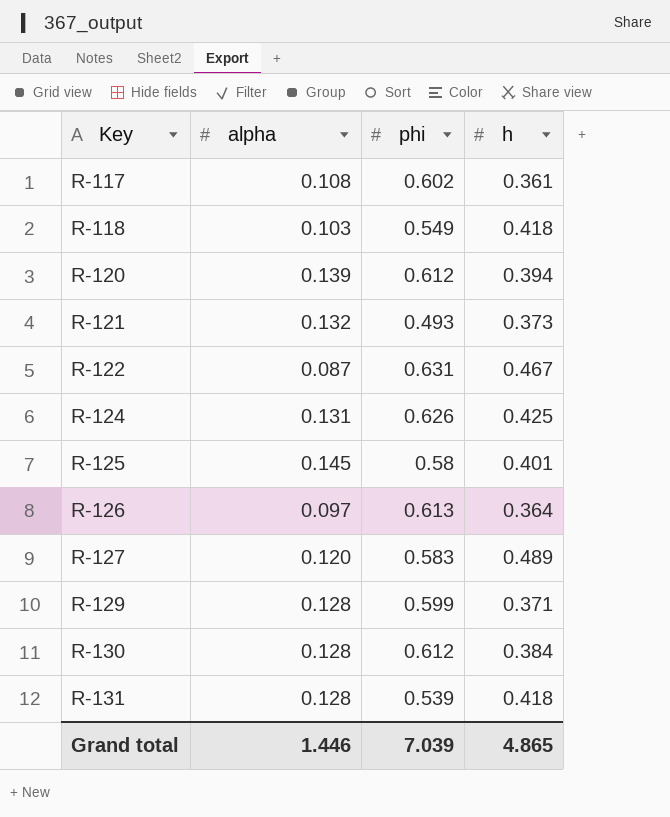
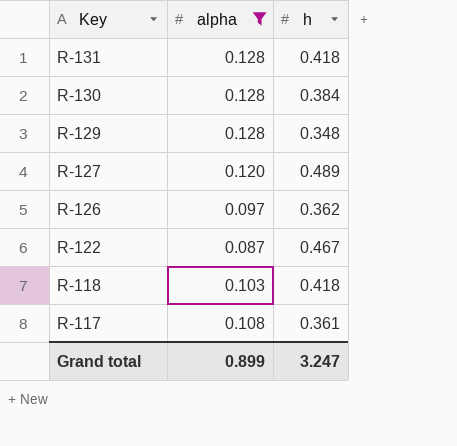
filter: none -> alpha <= 0.128
row order: Key ascending -> Key descending
column phi | position: 3 -> none
R-129 | h: 0.371 -> 0.348
R-126 | h: 0.364 -> 0.362
Grand total | alpha: 1.446 -> 0.899
Grand total | h: 4.865 -> 3.247

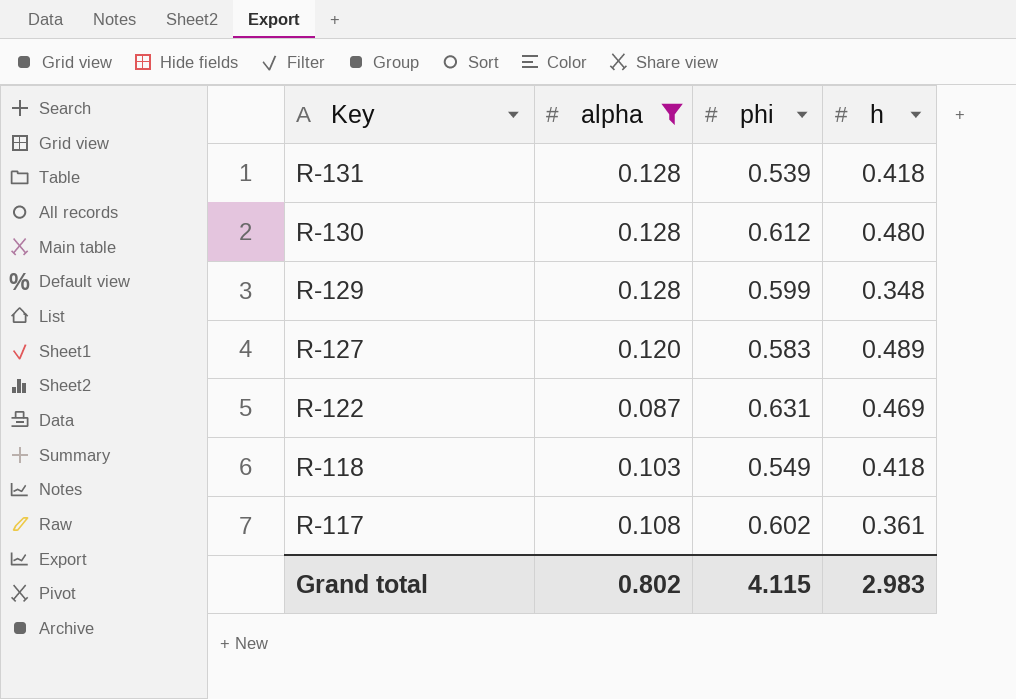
column phi | position: none -> 3
row R-126: 0.097 | 0.362 -> none
R-130 | h: 0.384 -> 0.480
R-122 | h: 0.467 -> 0.469
Grand total | alpha: 0.899 -> 0.802
Grand total | h: 3.247 -> 2.983

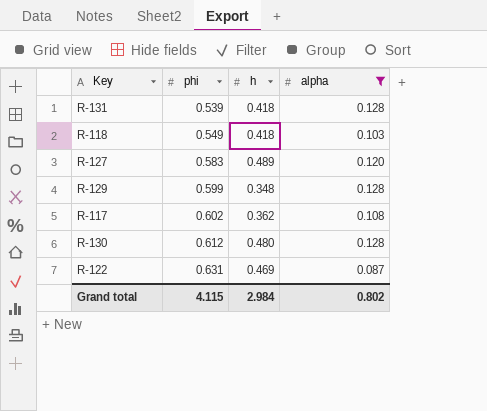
row order: Key descending -> phi ascending
column alpha | position: 2 -> 4
R-117 | h: 0.361 -> 0.362
Grand total | h: 2.983 -> 2.984

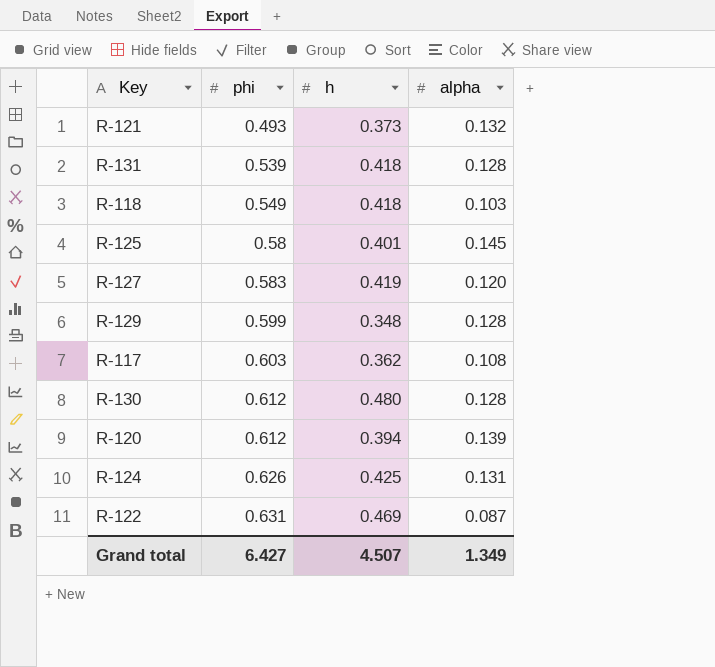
filter: alpha <= 0.128 -> none
R-127 | h: 0.489 -> 0.419
R-117 | phi: 0.602 -> 0.603
Grand total | phi: 4.115 -> 6.427
Grand total | h: 2.984 -> 4.507
Grand total | alpha: 0.802 -> 1.349

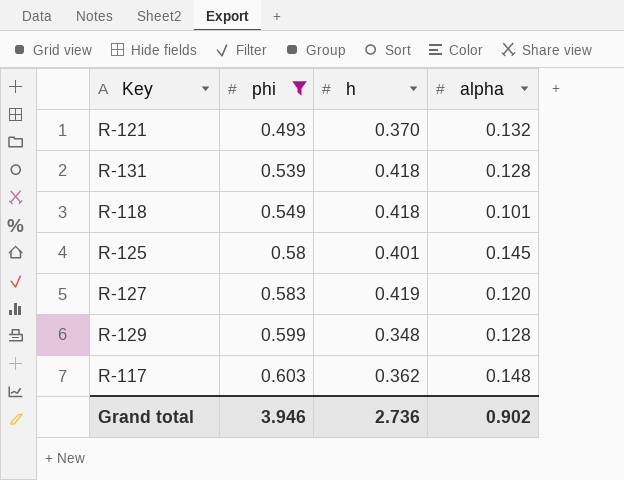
filter: none -> phi <= 0.603
R-121 | h: 0.373 -> 0.370
R-118 | alpha: 0.103 -> 0.101
R-117 | alpha: 0.108 -> 0.148
Grand total | phi: 6.427 -> 3.946
Grand total | h: 4.507 -> 2.736
Grand total | alpha: 1.349 -> 0.902

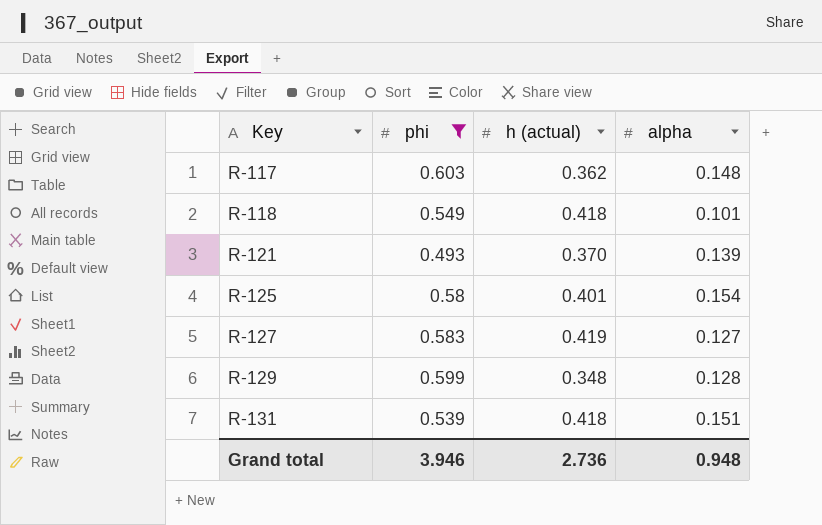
row order: phi ascending -> Key ascending
column name: h -> h (actual)
R-121 | alpha: 0.132 -> 0.139
R-125 | alpha: 0.145 -> 0.154
R-127 | alpha: 0.120 -> 0.127
R-131 | alpha: 0.128 -> 0.151
Grand total | alpha: 0.902 -> 0.948

